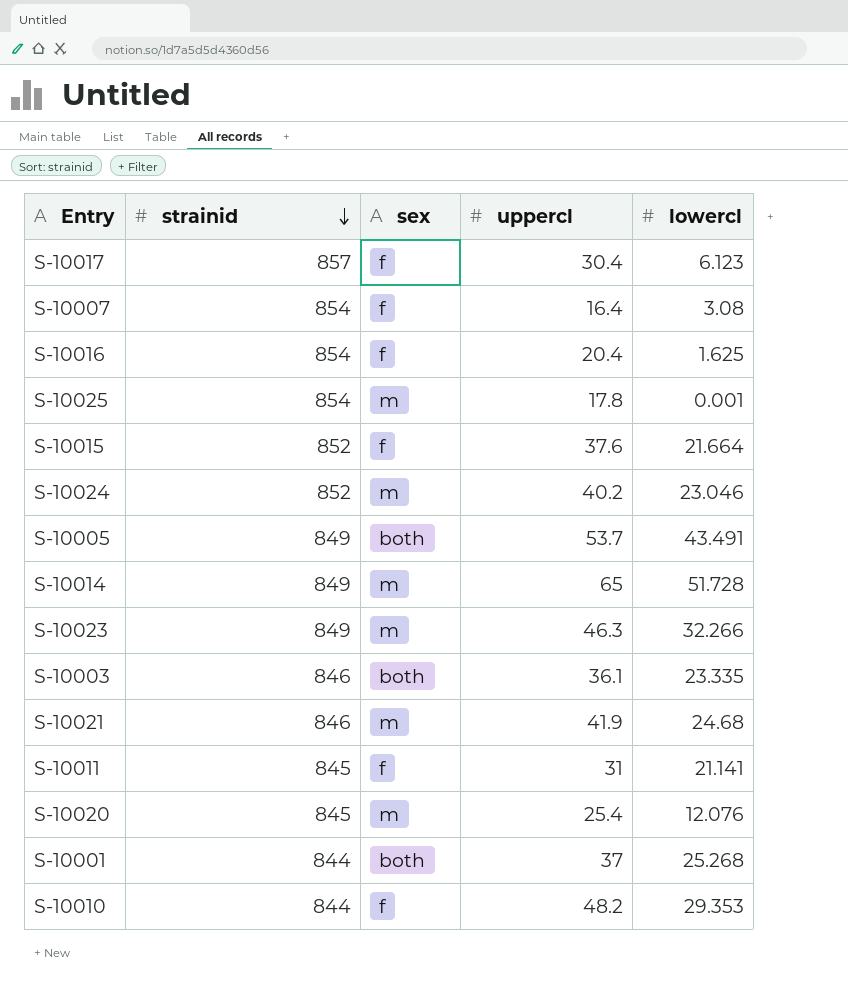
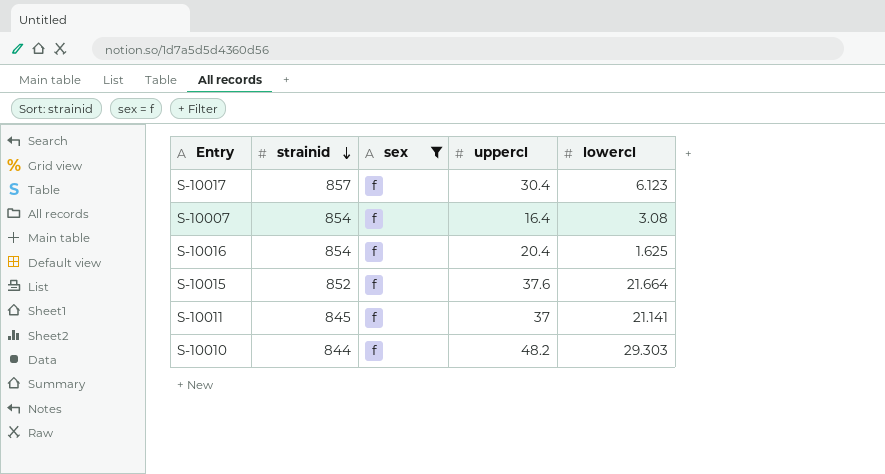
filter: none -> sex = f
S-10011 | uppercl: 31 -> 37
S-10010 | lowercl: 29.353 -> 29.303

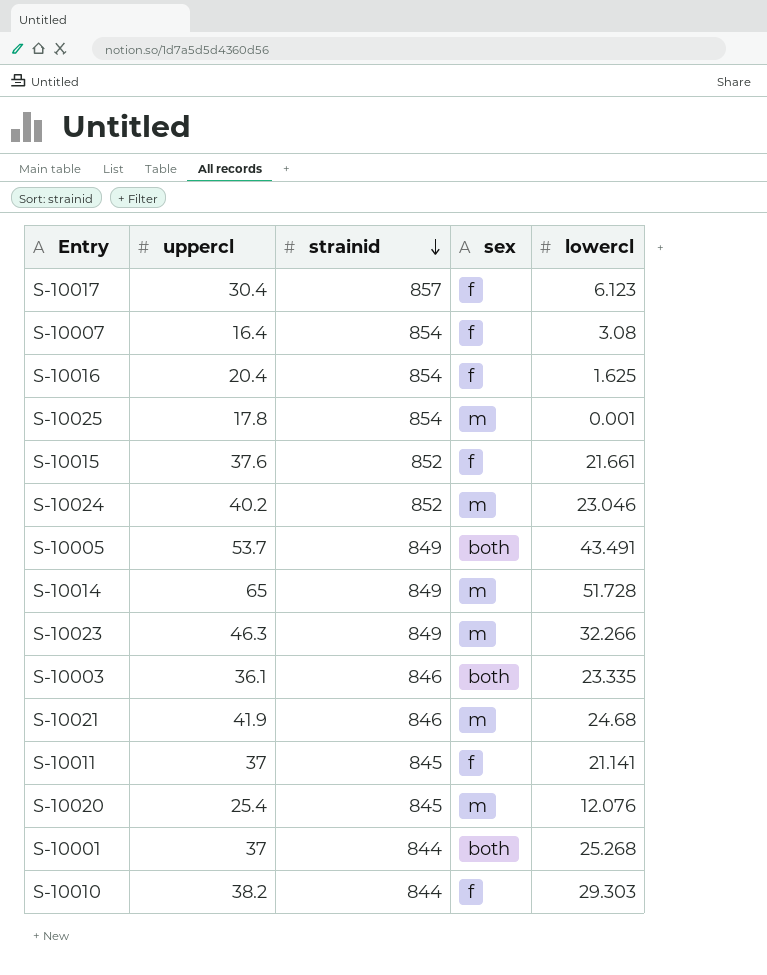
filter: sex = f -> none
column uppercl | position: 4 -> 2
S-10015 | lowercl: 21.664 -> 21.661
S-10010 | uppercl: 48.2 -> 38.2

